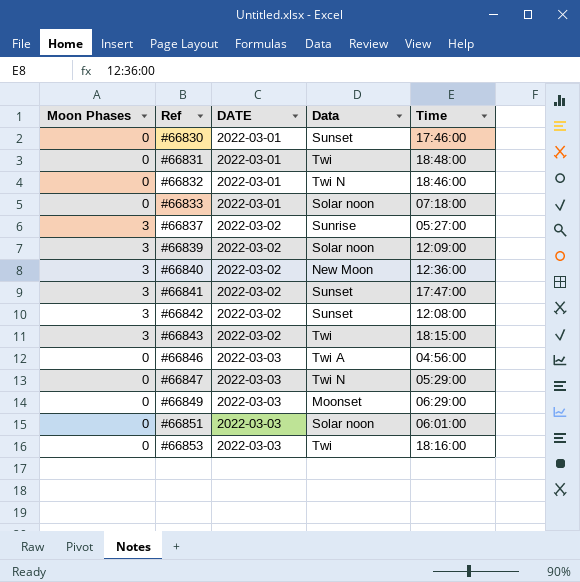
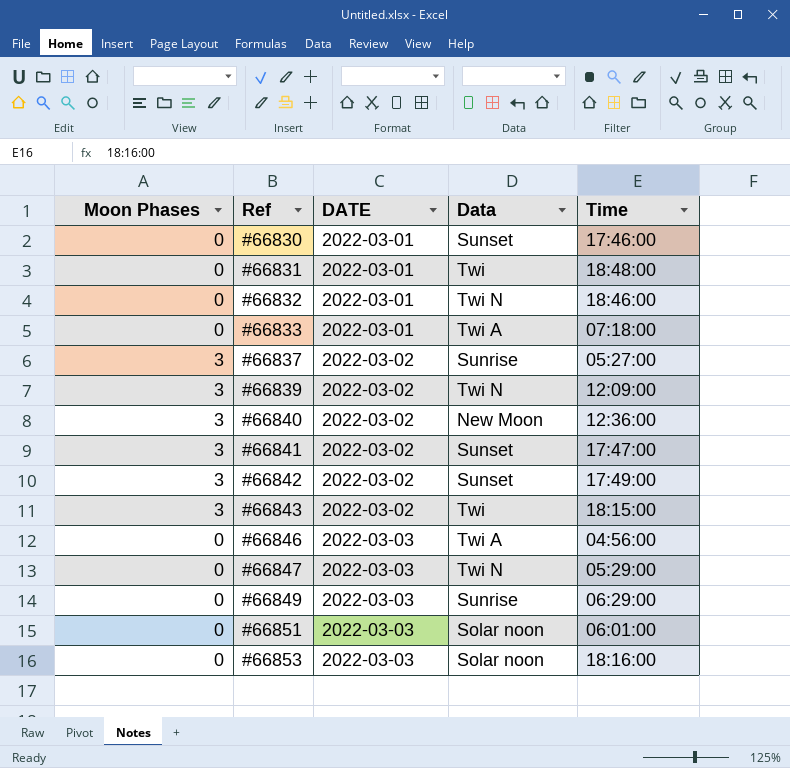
#66833 | Data: Solar noon -> Twi A
#66839 | Data: Solar noon -> Twi N
#66842 | Time: 12:08:00 -> 17:49:00
#66849 | Data: Moonset -> Sunrise
#66853 | Data: Twi -> Solar noon

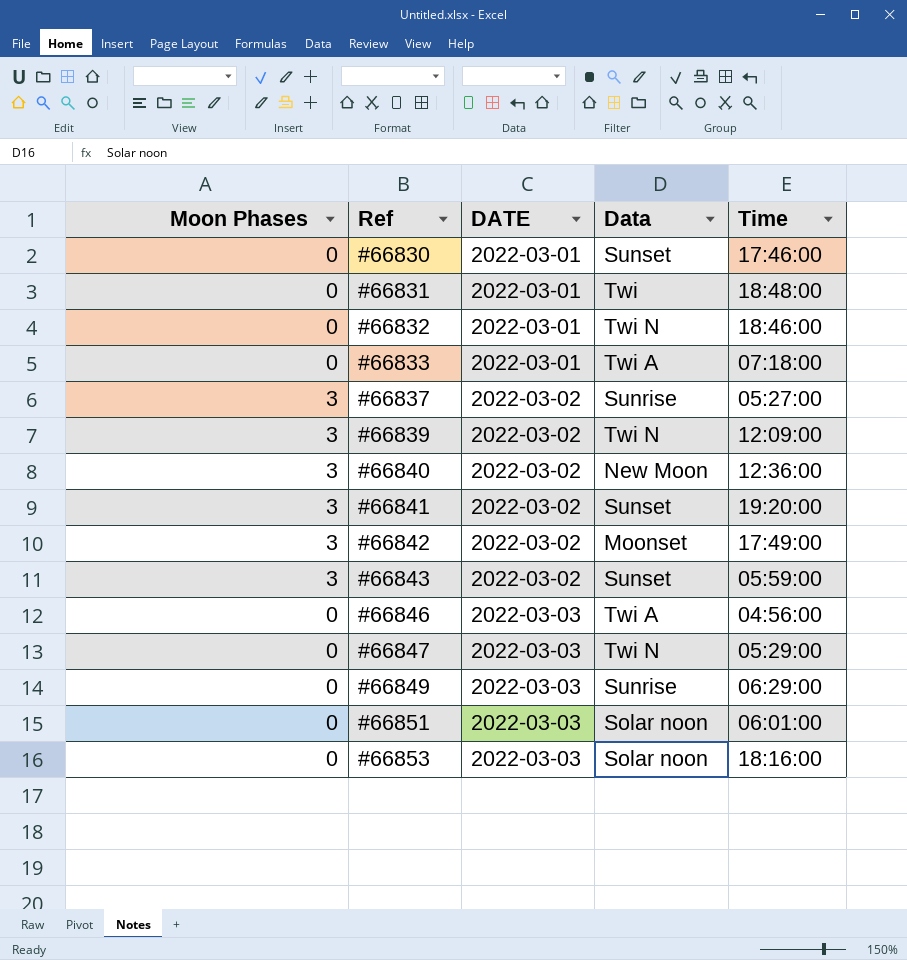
#66841 | Time: 17:47:00 -> 19:20:00
#66842 | Data: Sunset -> Moonset
#66843 | Data: Twi -> Sunset
#66843 | Time: 18:15:00 -> 05:59:00

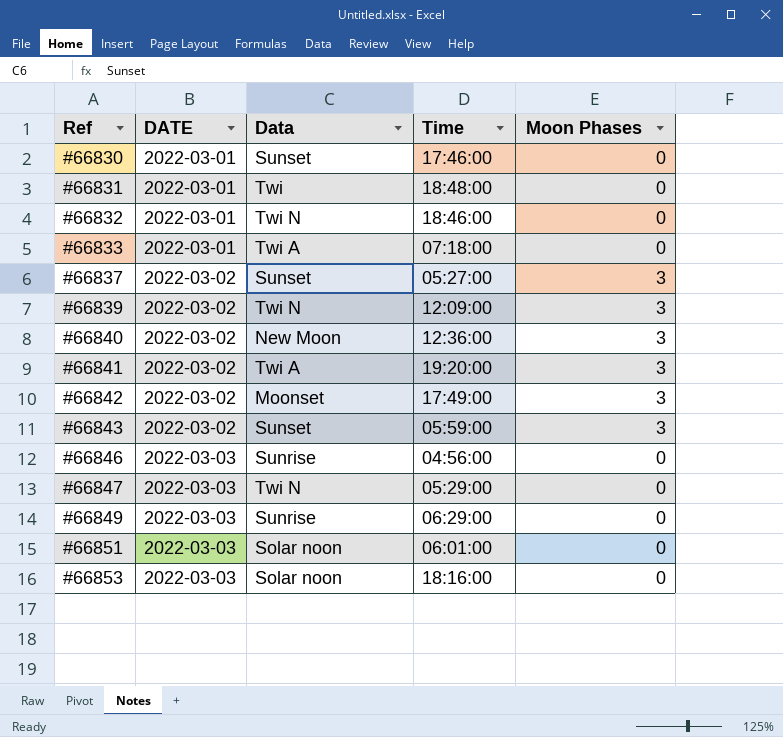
column Moon Phases | position: 1 -> 5
#66837 | Data: Sunrise -> Sunset
#66841 | Data: Sunset -> Twi A
#66846 | Data: Twi A -> Sunrise

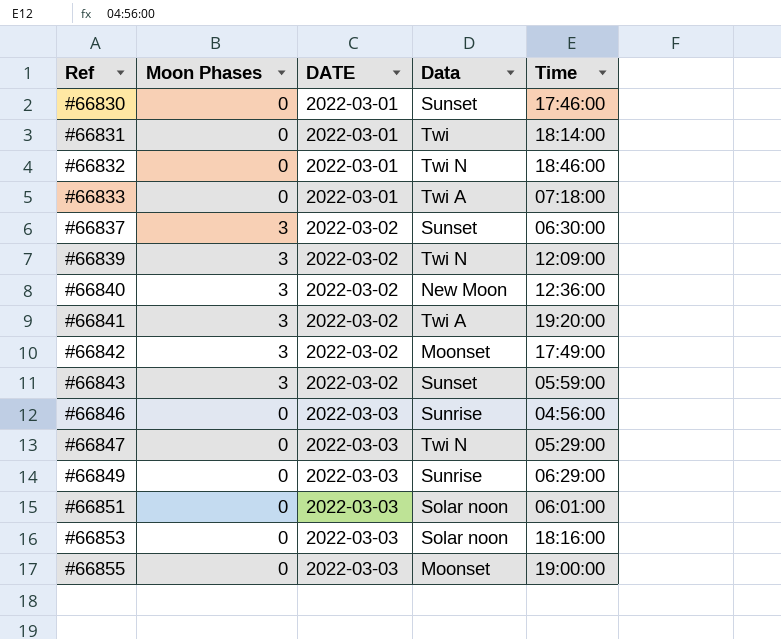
column Moon Phases | position: 5 -> 2
#66831 | Time: 18:48:00 -> 18:14:00
#66837 | Time: 05:27:00 -> 06:30:00
row #66855: none -> 0 | 2022-03-03 | Moonset | 19:00:00

